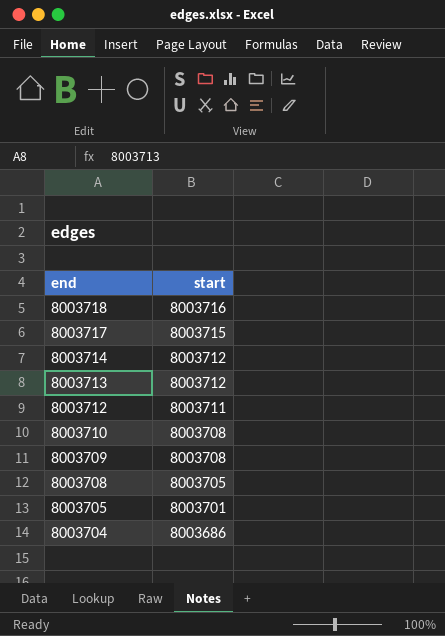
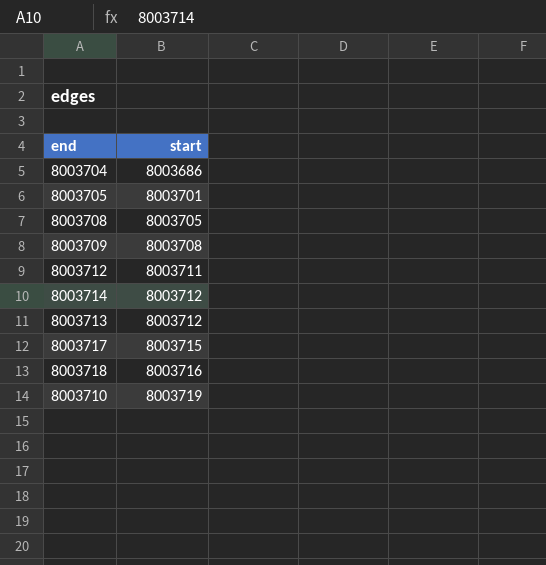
row order: end descending -> start ascending
8003710 | start: 8003708 -> 8003719

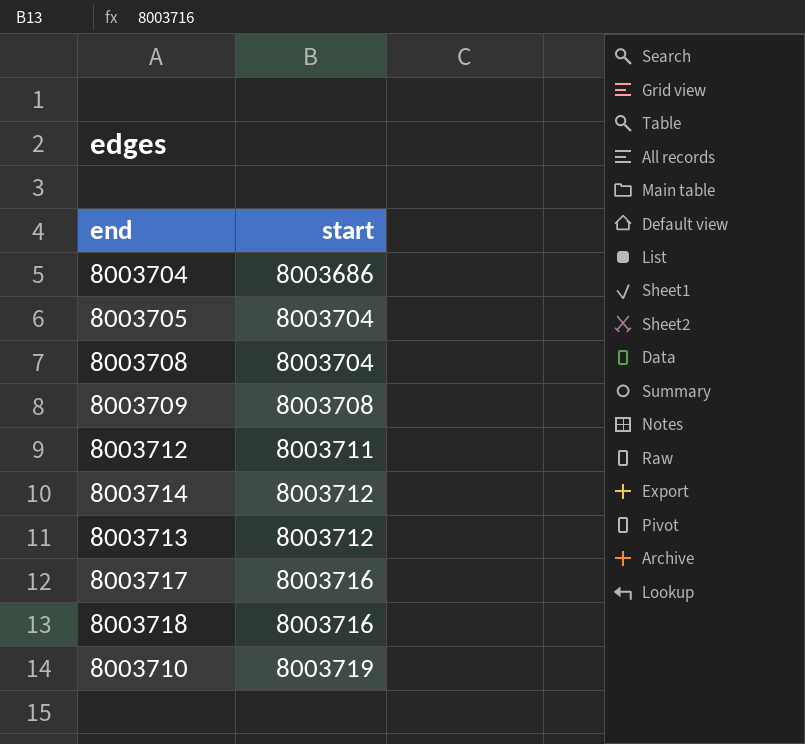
8003705 | start: 8003701 -> 8003704
8003708 | start: 8003705 -> 8003704
8003717 | start: 8003715 -> 8003716

